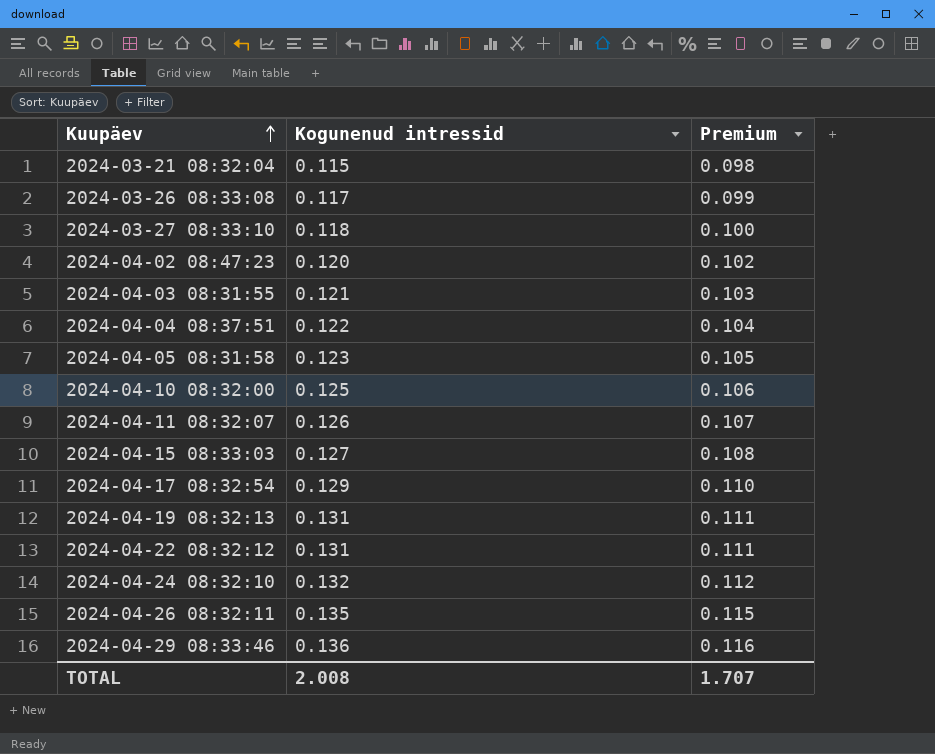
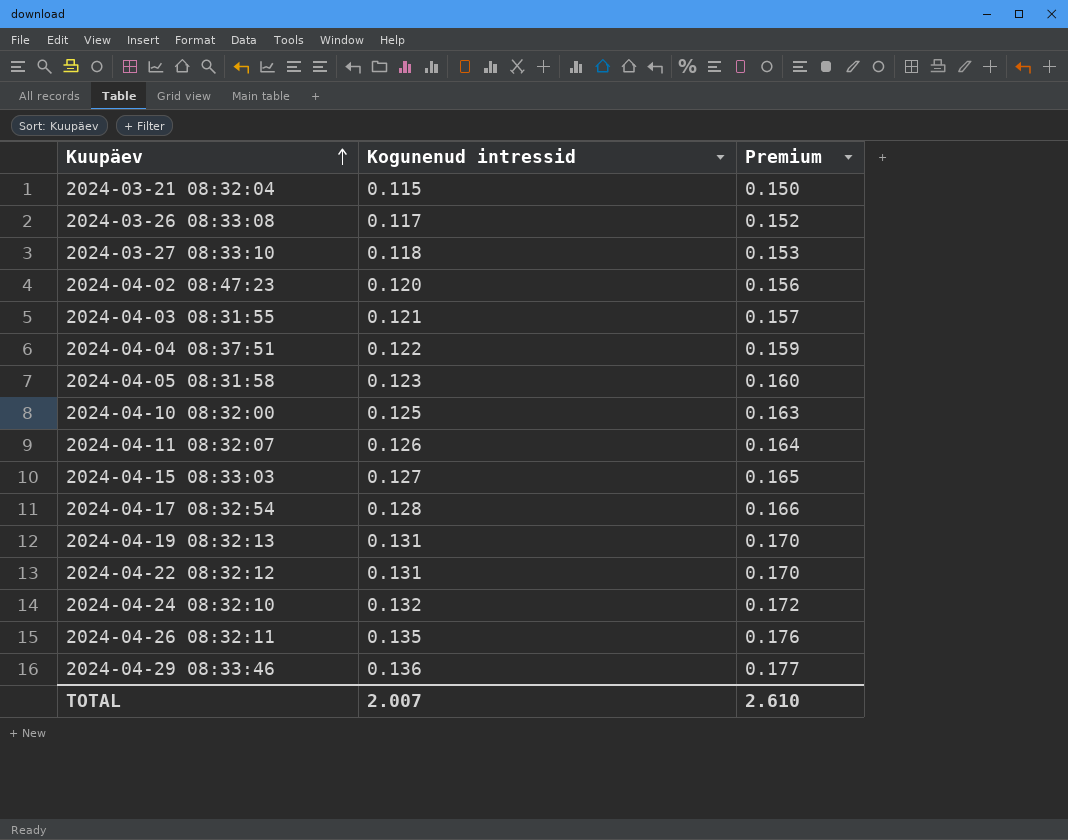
column Premium | formula: [Kogunenud intressid] * 0.85 -> [Kogunenud intressid] * 1.3
2024-04-17 08:32:54 | Kogunenud intressid: 0.129 -> 0.128
TOTAL | Kogunenud intressid: 2.008 -> 2.007
TOTAL | Premium: 1.707 -> 2.610

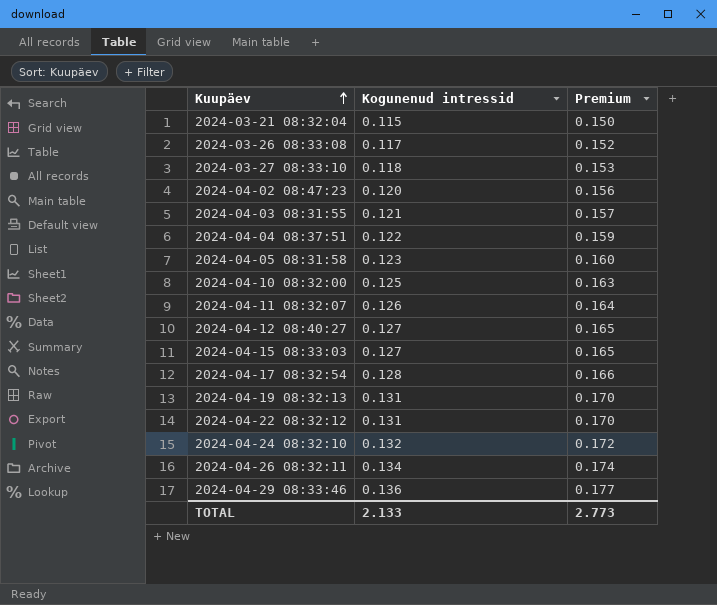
row 2024-04-12 08:40:27: none -> 0.127 | 0.165
2024-04-26 08:32:11 | Kogunenud intressid: 0.135 -> 0.134
2024-04-26 08:32:11 | Premium: 0.176 -> 0.174
TOTAL | Kogunenud intressid: 2.007 -> 2.133
TOTAL | Premium: 2.610 -> 2.773

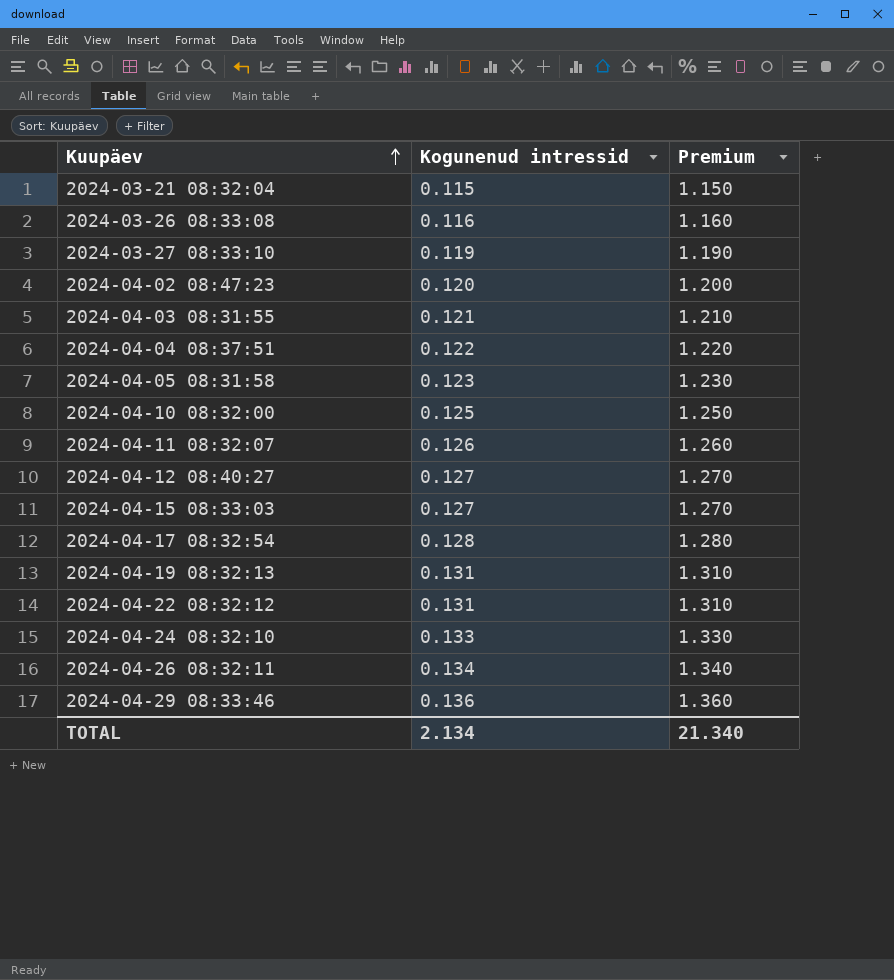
column Premium | formula: [Kogunenud intressid] * 1.3 -> [Kogunenud intressid] * 10
2024-03-26 08:33:08 | Kogunenud intressid: 0.117 -> 0.116
2024-03-27 08:33:10 | Kogunenud intressid: 0.118 -> 0.119
2024-04-24 08:32:10 | Kogunenud intressid: 0.132 -> 0.133
TOTAL | Kogunenud intressid: 2.133 -> 2.134
TOTAL | Premium: 2.773 -> 21.340

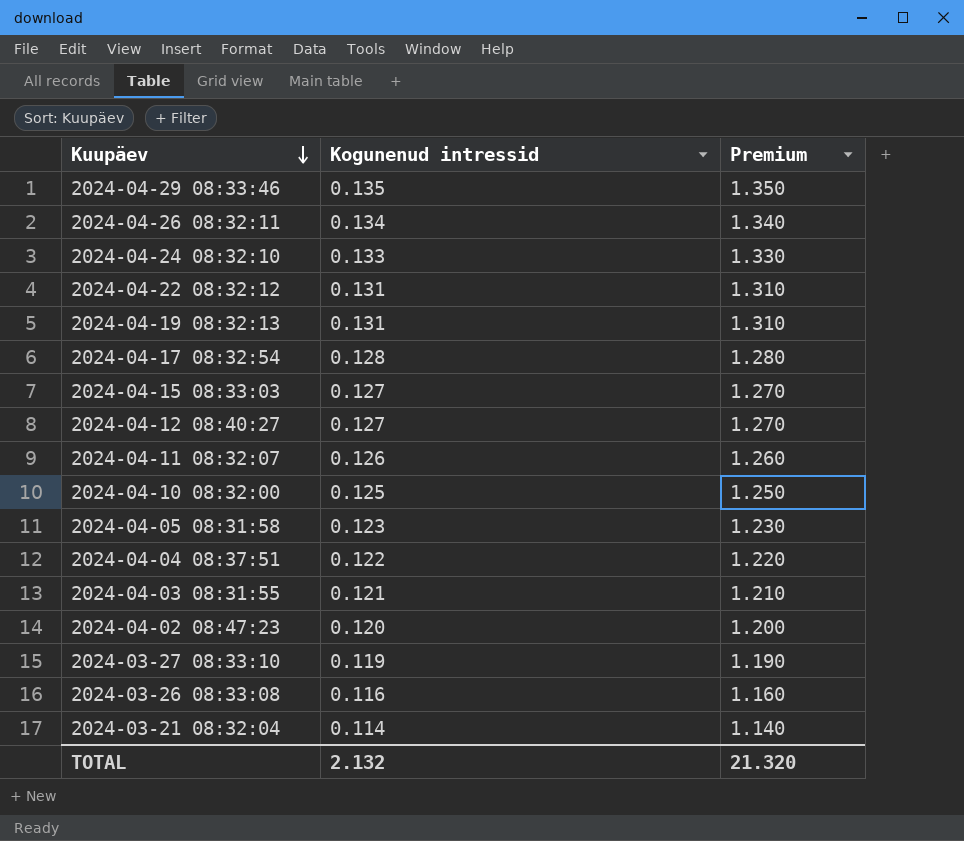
row order: Kuupäev ascending -> Kuupäev descending
2024-04-29 08:33:46 | Kogunenud intressid: 0.136 -> 0.135
2024-04-29 08:33:46 | Premium: 1.360 -> 1.350
2024-03-21 08:32:04 | Kogunenud intressid: 0.115 -> 0.114
2024-03-21 08:32:04 | Premium: 1.150 -> 1.140
TOTAL | Kogunenud intressid: 2.134 -> 2.132
TOTAL | Premium: 21.340 -> 21.320

